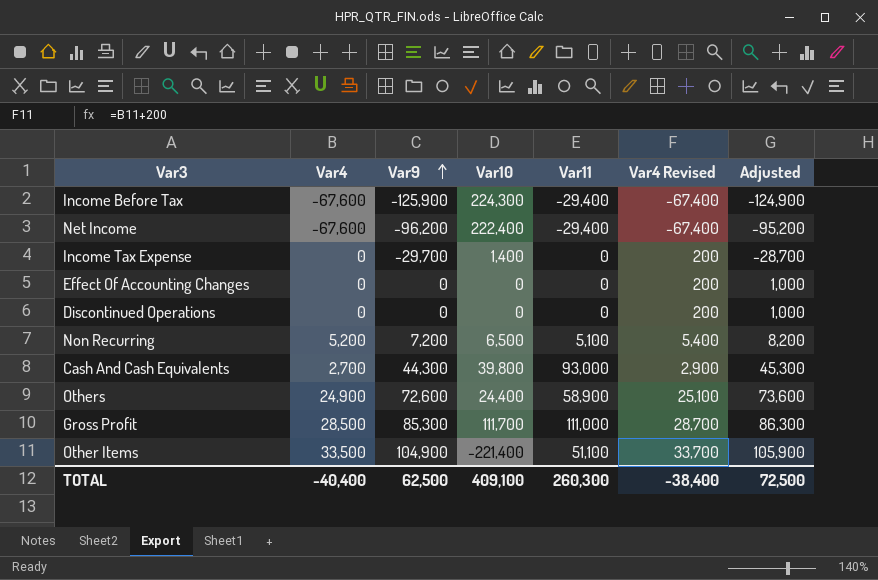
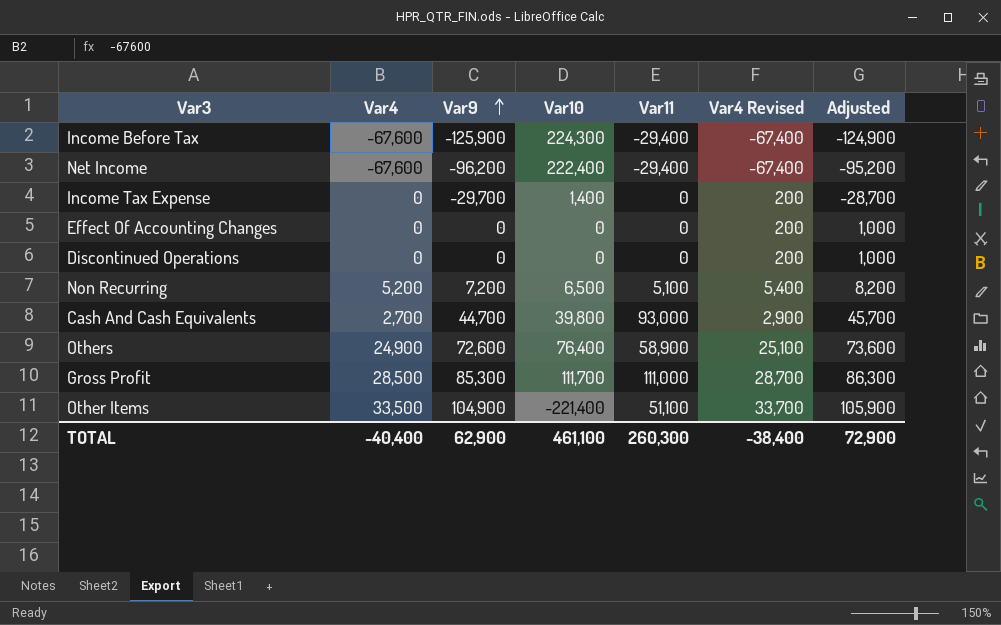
Cash And Cash Equivalents | Var9: 44,300 -> 44,700
Cash And Cash Equivalents | Adjusted: 45,300 -> 45,700
Others | Var10: 24,400 -> 76,400
TOTAL | Var9: 62,500 -> 62,900
TOTAL | Var10: 409,100 -> 461,100
TOTAL | Adjusted: 72,500 -> 72,900

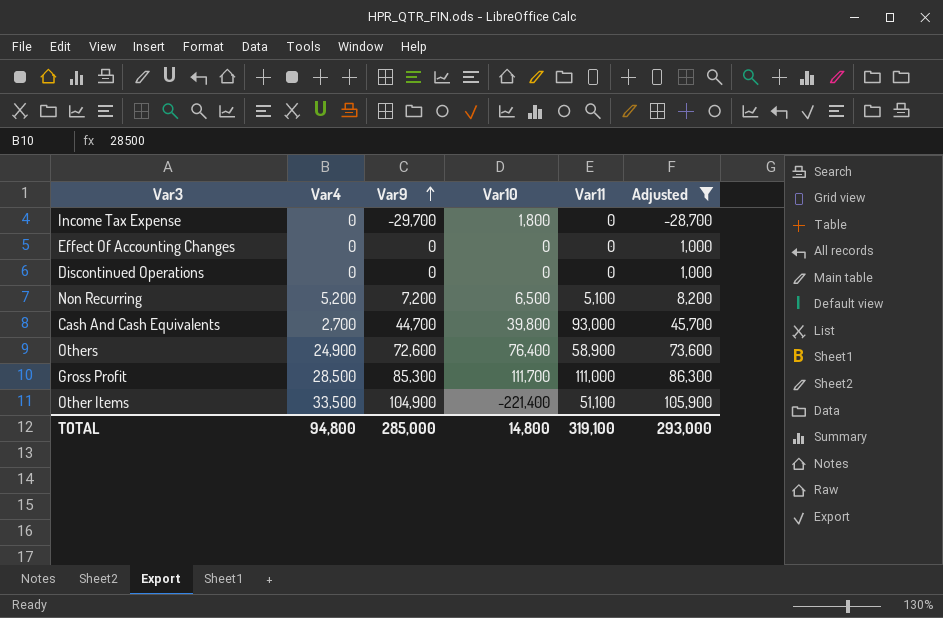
filter: none -> Adjusted >= -28,700
column Var4 Revised | formula: [Var4] + 200 -> none
Income Tax Expense | Var10: 1,400 -> 1,800
TOTAL | Var4: -40,400 -> 94,800
TOTAL | Var9: 62,900 -> 285,000
TOTAL | Var10: 461,100 -> 14,800
TOTAL | Var11: 260,300 -> 319,100
TOTAL | Adjusted: 72,900 -> 293,000

